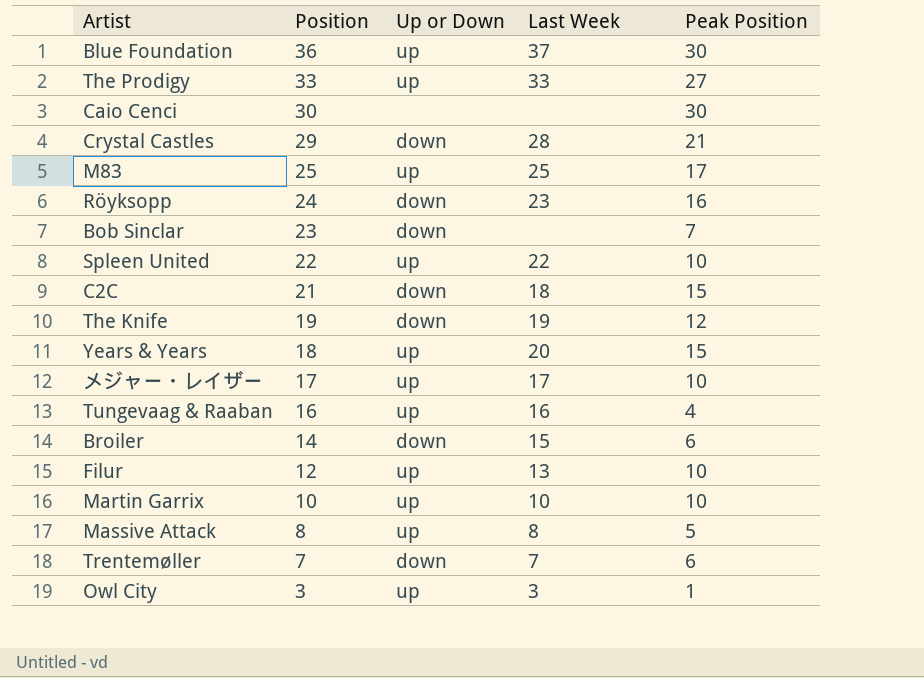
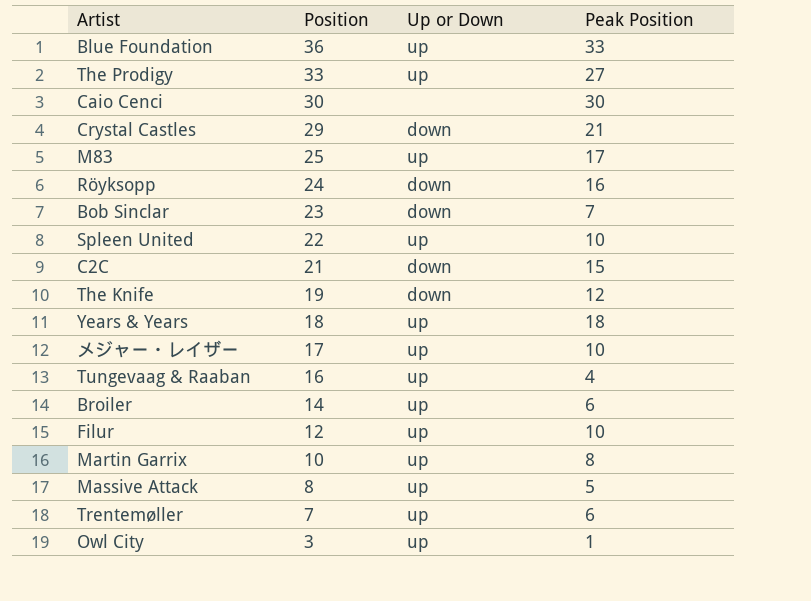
column Last Week | position: 4 -> none
Blue Foundation | Peak Position: 30 -> 33
Years & Years | Peak Position: 15 -> 18
Broiler | Up or Down: down -> up
Martin Garrix | Peak Position: 10 -> 8
Trentemøller | Up or Down: down -> up

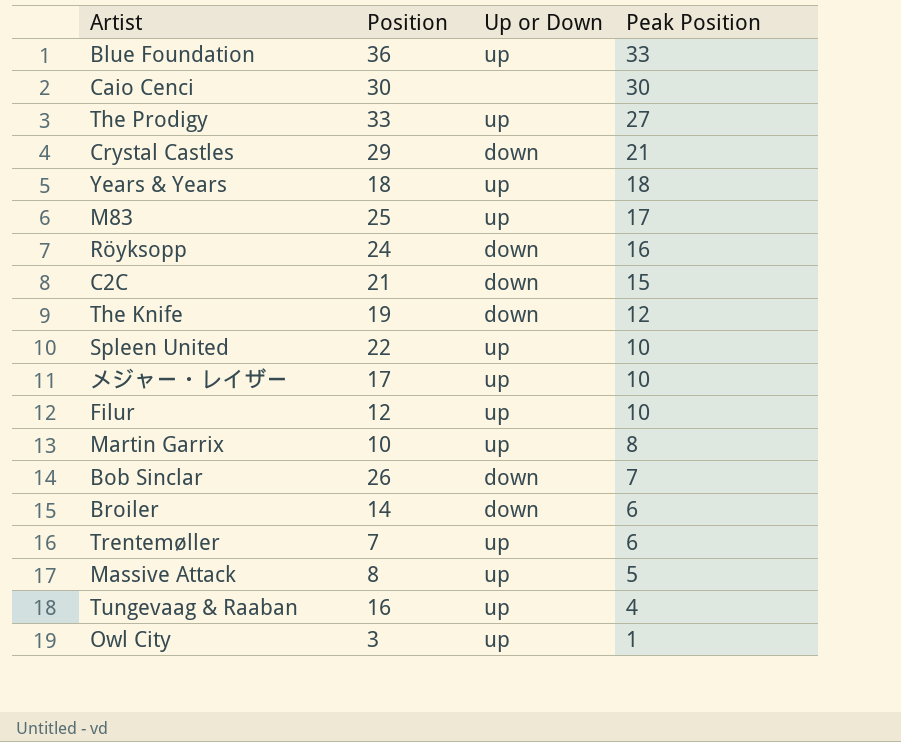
row order: Position descending -> Peak Position descending
Bob Sinclar | Position: 23 -> 26
Broiler | Up or Down: up -> down

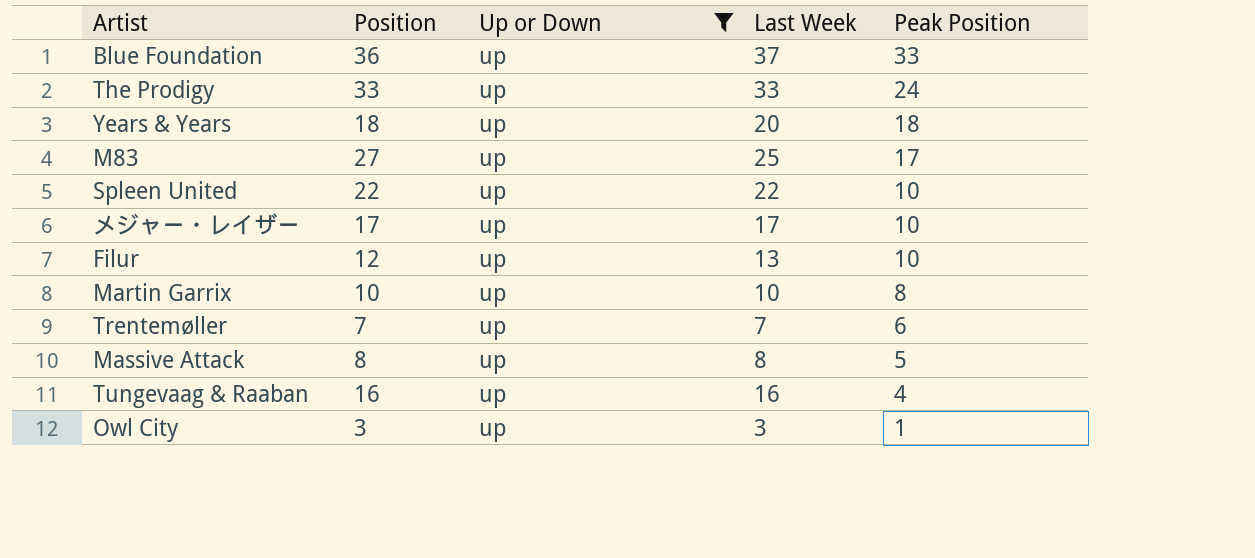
filter: none -> Up or Down = up
column Last Week | position: none -> 4
The Prodigy | Peak Position: 27 -> 24
M83 | Position: 25 -> 27

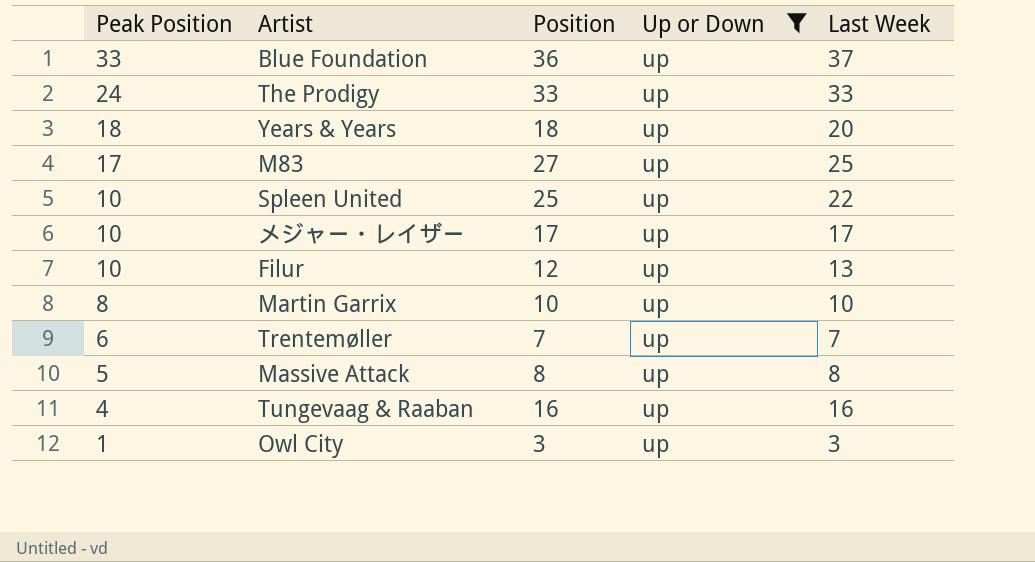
column Peak Position | position: 5 -> 1
Spleen United | Position: 22 -> 25

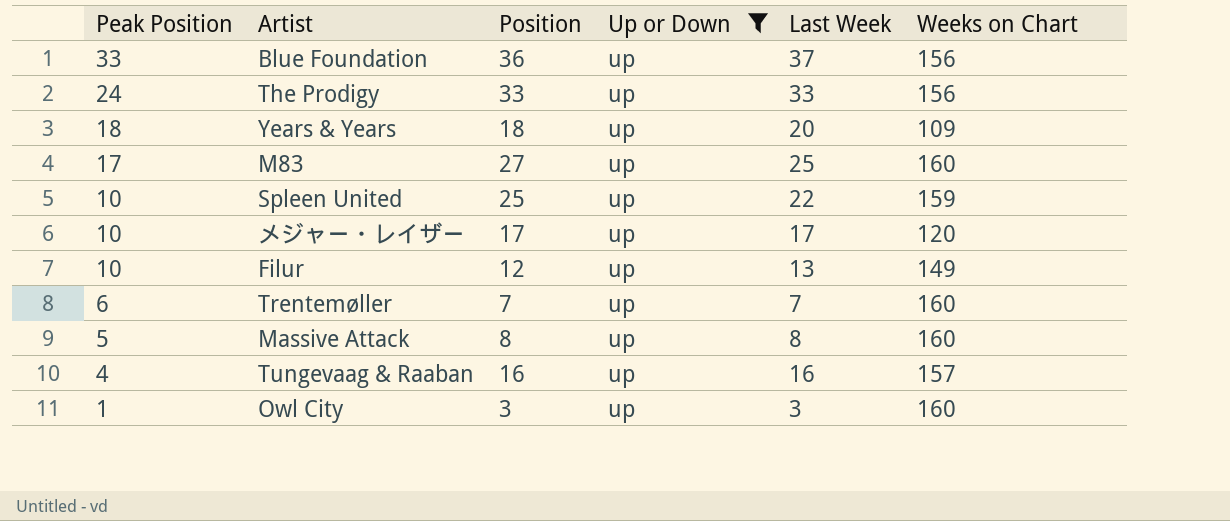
column Weeks on Chart | position: none -> 6
row Martin Garrix: 8 | 10 | up | 10 -> none

